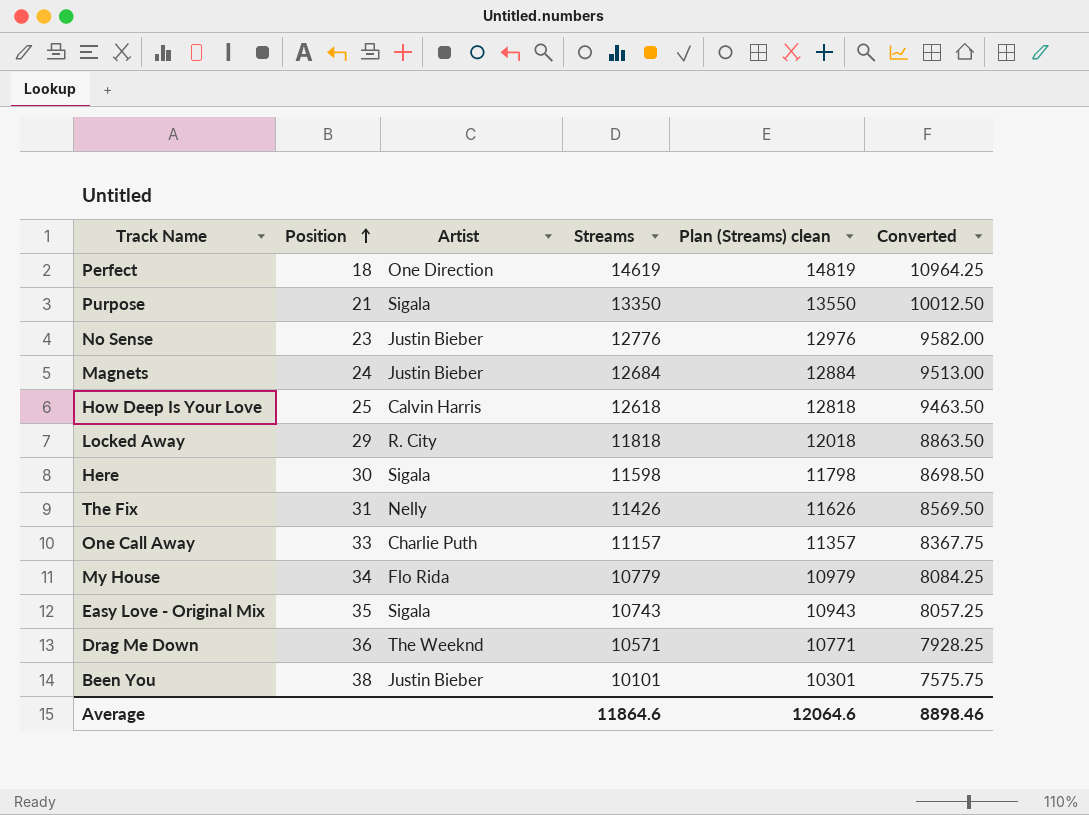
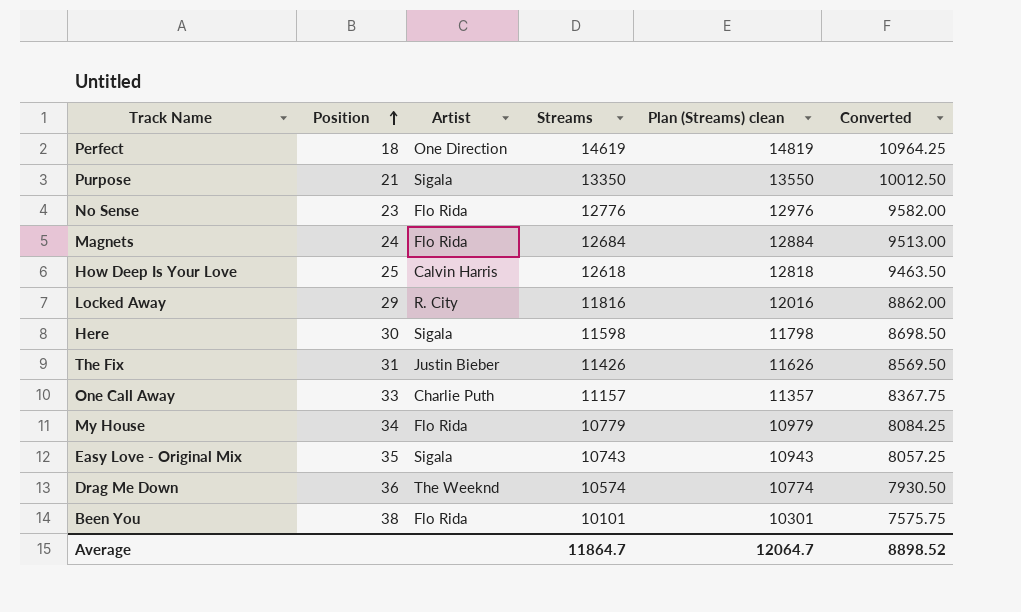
No Sense | Artist: Justin Bieber -> Flo Rida
Magnets | Artist: Justin Bieber -> Flo Rida
Locked Away | Streams: 11818 -> 11816
Locked Away | Plan (Streams) clean: 12018 -> 12016
Locked Away | Converted: 8863.50 -> 8862.00
The Fix | Artist: Nelly -> Justin Bieber
Drag Me Down | Streams: 10571 -> 10574
Drag Me Down | Plan (Streams) clean: 10771 -> 10774
Drag Me Down | Converted: 7928.25 -> 7930.50
Been You | Artist: Justin Bieber -> Flo Rida
Average | Streams: 11864.6 -> 11864.7
Average | Plan (Streams) clean: 12064.6 -> 12064.7
Average | Converted: 8898.46 -> 8898.52

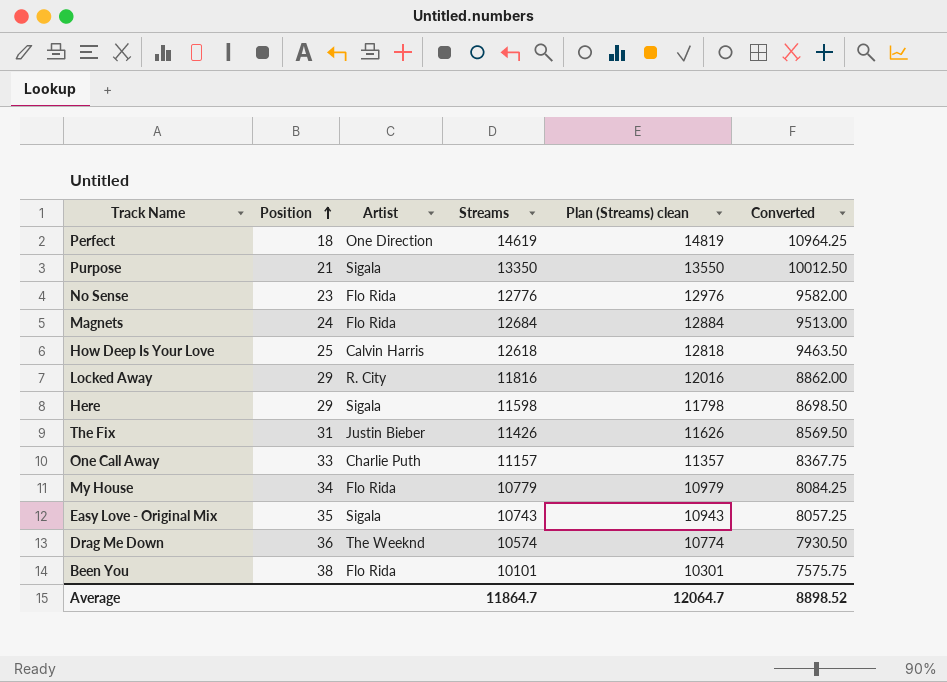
Here | Position: 30 -> 29

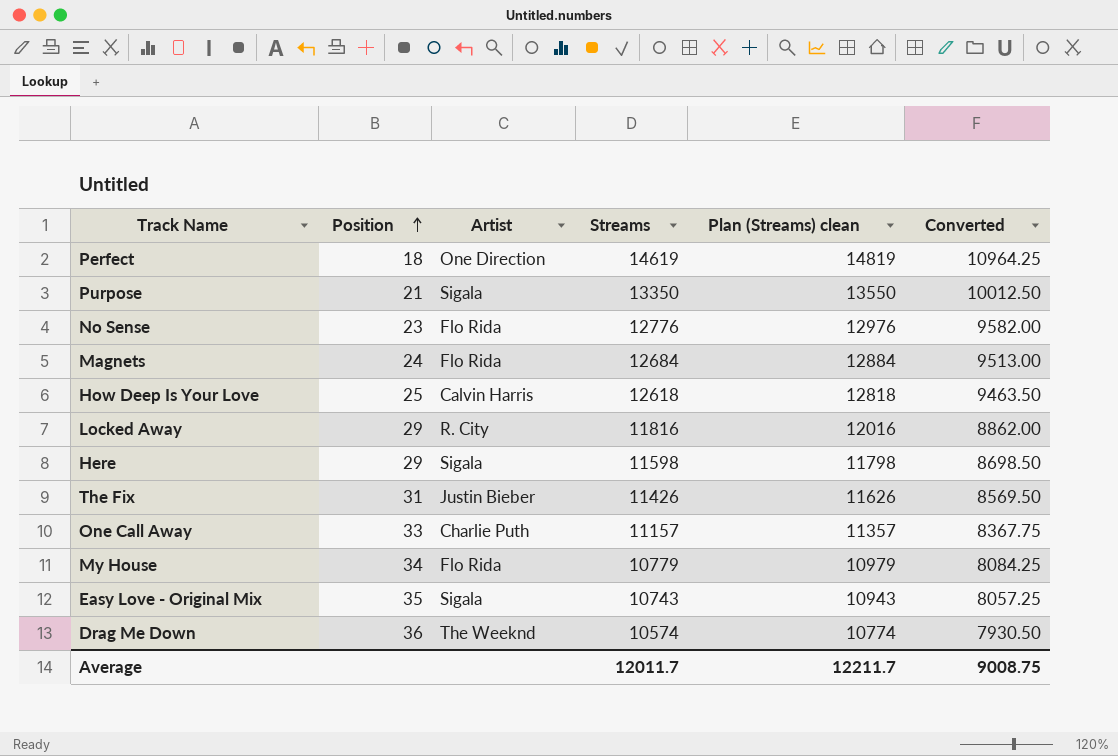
row Been You: 38 | Flo Rida | 10101 | 10301 | 7575.75 -> none
Average | Streams: 11864.7 -> 12011.7
Average | Plan (Streams) clean: 12064.7 -> 12211.7
Average | Converted: 8898.52 -> 9008.75

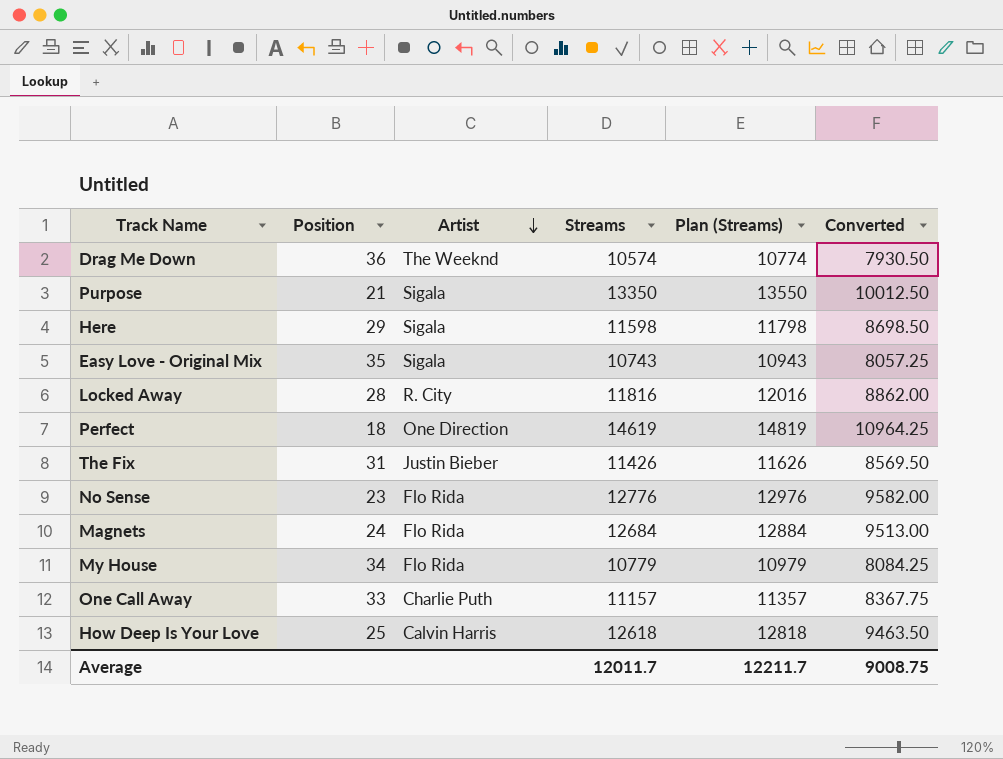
row order: Position ascending -> Artist descending
column name: Plan (Streams) clean -> Plan (Streams)
Locked Away | Position: 29 -> 28

